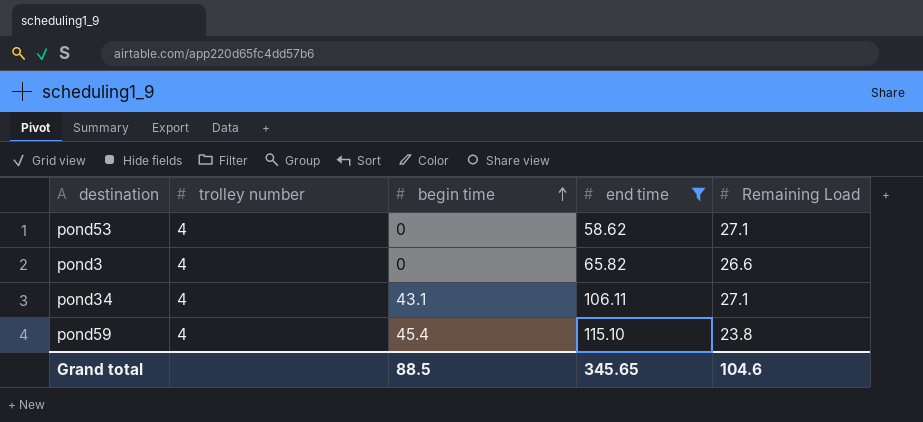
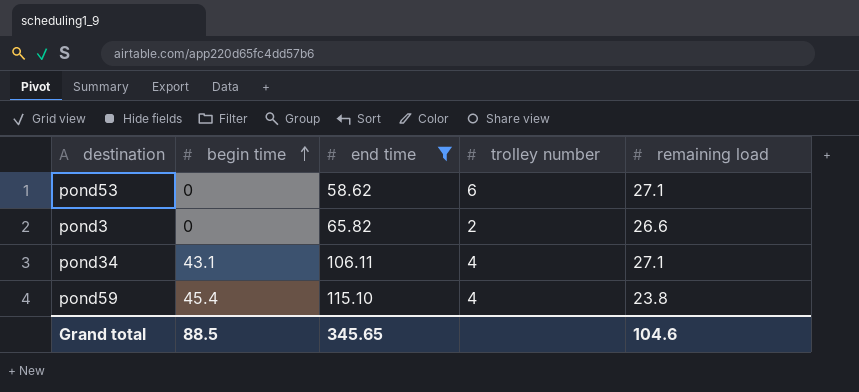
column trolley number | position: 2 -> 4
column name: Remaining Load -> remaining load
pond53 | trolley number: 4 -> 6
pond3 | trolley number: 4 -> 2

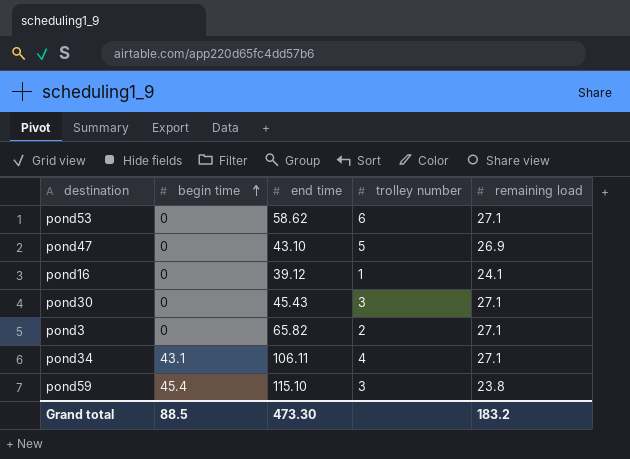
filter: end time >= 58.62 -> none
pond3 | remaining load: 26.6 -> 27.1
pond59 | trolley number: 4 -> 3
Grand total | end time: 345.65 -> 473.30
Grand total | remaining load: 104.6 -> 183.2

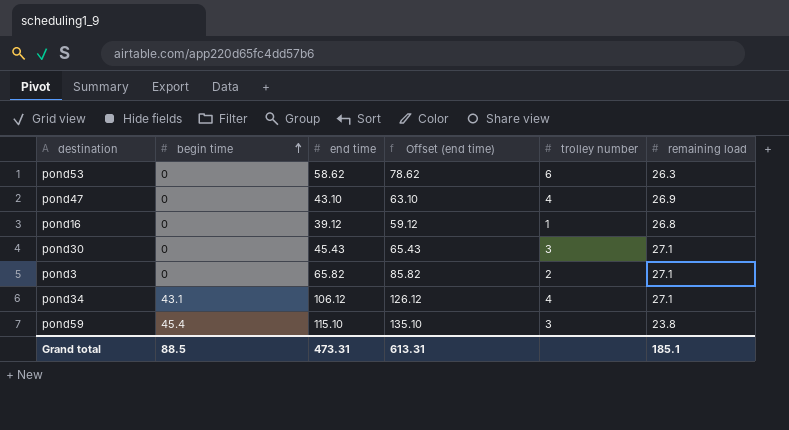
column Offset (end time) | formula: none -> [end time] + 20
pond53 | remaining load: 27.1 -> 26.3
pond47 | trolley number: 5 -> 4
pond16 | remaining load: 24.1 -> 26.8
pond34 | end time: 106.11 -> 106.12
Grand total | end time: 473.30 -> 473.31
Grand total | remaining load: 183.2 -> 185.1

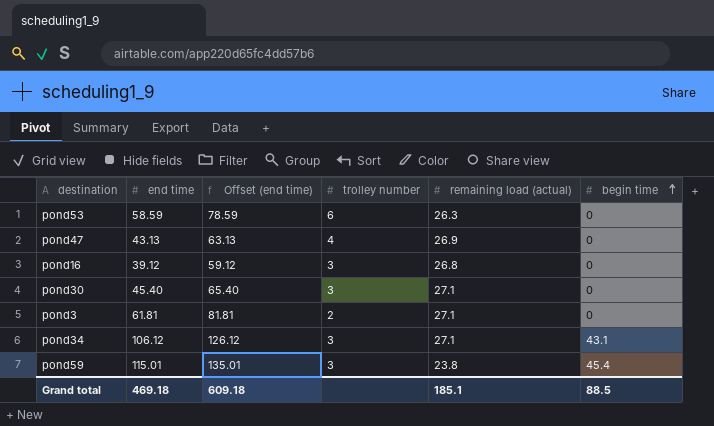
column name: remaining load -> remaining load (actual)
column begin time | position: 2 -> 6
pond53 | end time: 58.62 -> 58.59
pond53 | Offset (end time): 78.62 -> 78.59
pond47 | end time: 43.10 -> 43.13
pond47 | Offset (end time): 63.10 -> 63.13
pond16 | trolley number: 1 -> 3
pond30 | end time: 45.43 -> 45.40
pond30 | Offset (end time): 65.43 -> 65.40
pond3 | end time: 65.82 -> 61.81
pond3 | Offset (end time): 85.82 -> 81.81
pond34 | trolley number: 4 -> 3
pond59 | end time: 115.10 -> 115.01
pond59 | Offset (end time): 135.10 -> 135.01
Grand total | end time: 473.31 -> 469.18
Grand total | Offset (end time): 613.31 -> 609.18

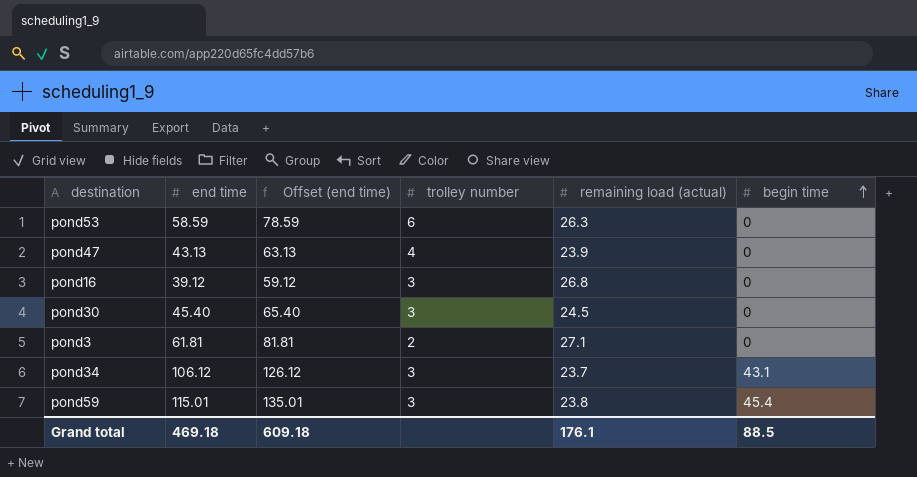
pond47 | remaining load (actual): 26.9 -> 23.9
pond30 | remaining load (actual): 27.1 -> 24.5
pond34 | remaining load (actual): 27.1 -> 23.7
Grand total | remaining load (actual): 185.1 -> 176.1

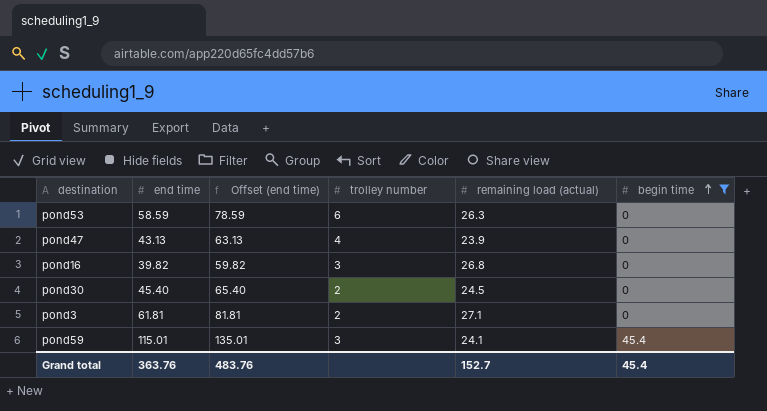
filter: none -> begin time != 43.1
pond16 | end time: 39.12 -> 39.82
pond16 | Offset (end time): 59.12 -> 59.82
pond30 | trolley number: 3 -> 2
pond59 | remaining load (actual): 23.8 -> 24.1
Grand total | end time: 469.18 -> 363.76
Grand total | Offset (end time): 609.18 -> 483.76
Grand total | remaining load (actual): 176.1 -> 152.7
Grand total | begin time: 88.5 -> 45.4

